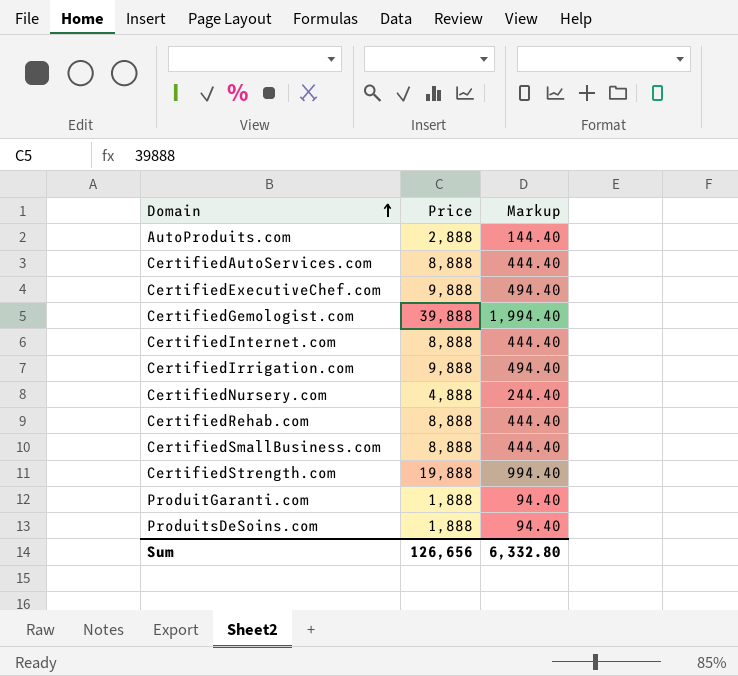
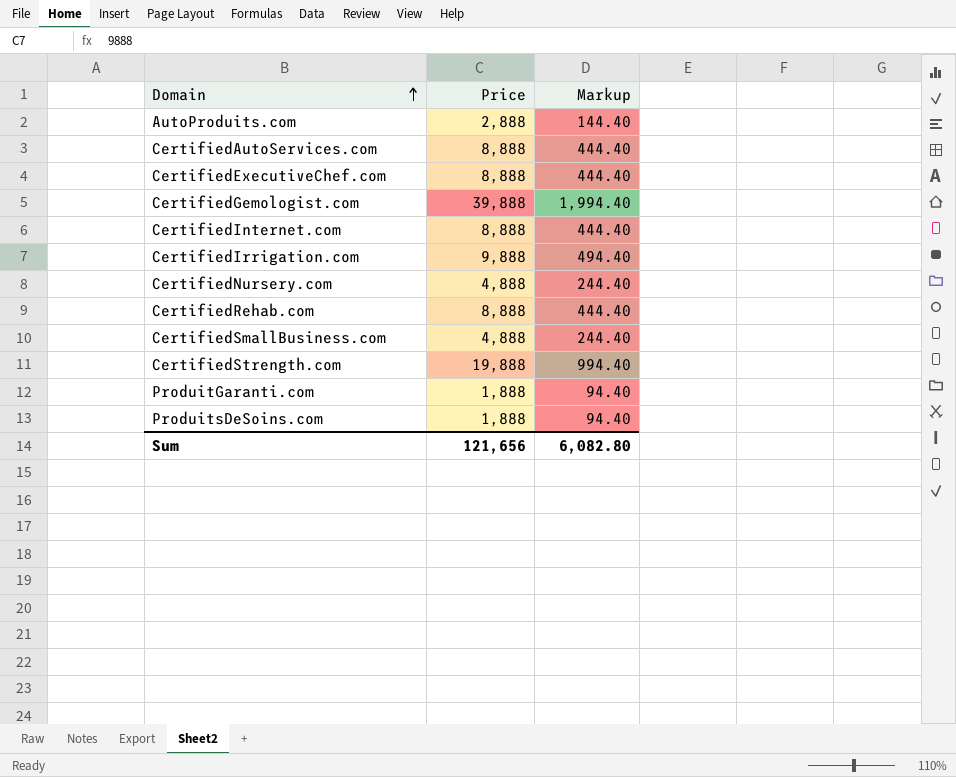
CertifiedExecutiveChef.com | Price: 9,888 -> 8,888
CertifiedExecutiveChef.com | Markup: 494.40 -> 444.40
CertifiedSmallBusiness.com | Price: 8,888 -> 4,888
CertifiedSmallBusiness.com | Markup: 444.40 -> 244.40
Sum | Price: 126,656 -> 121,656
Sum | Markup: 6,332.80 -> 6,082.80

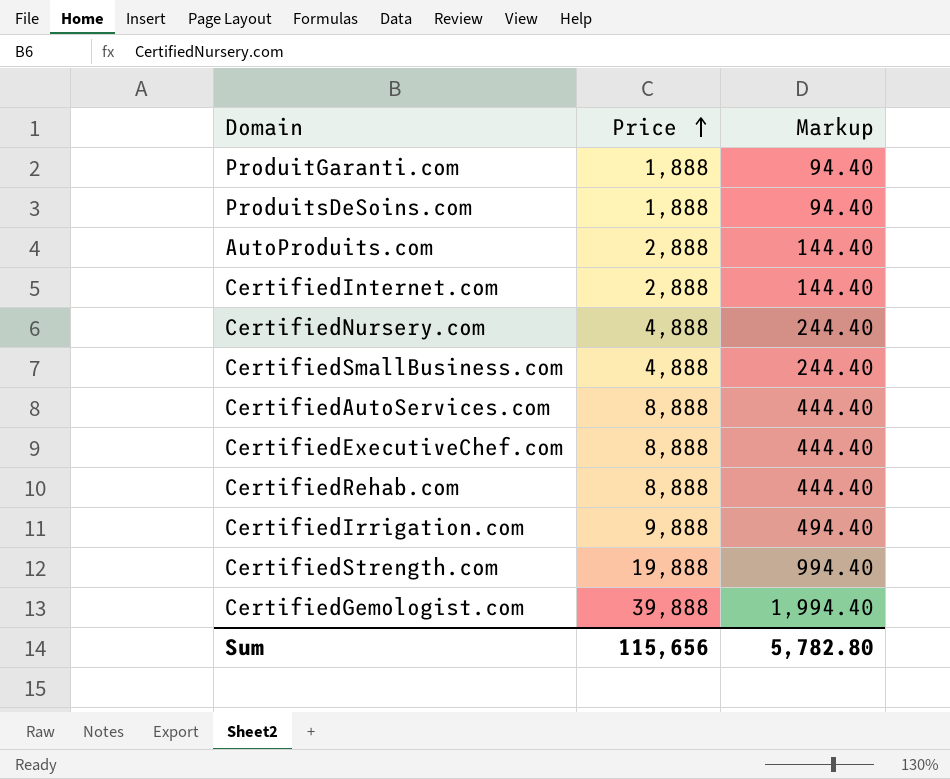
row order: Domain ascending -> Price ascending
CertifiedInternet.com | Price: 8,888 -> 2,888
CertifiedInternet.com | Markup: 444.40 -> 144.40
Sum | Price: 121,656 -> 115,656
Sum | Markup: 6,082.80 -> 5,782.80

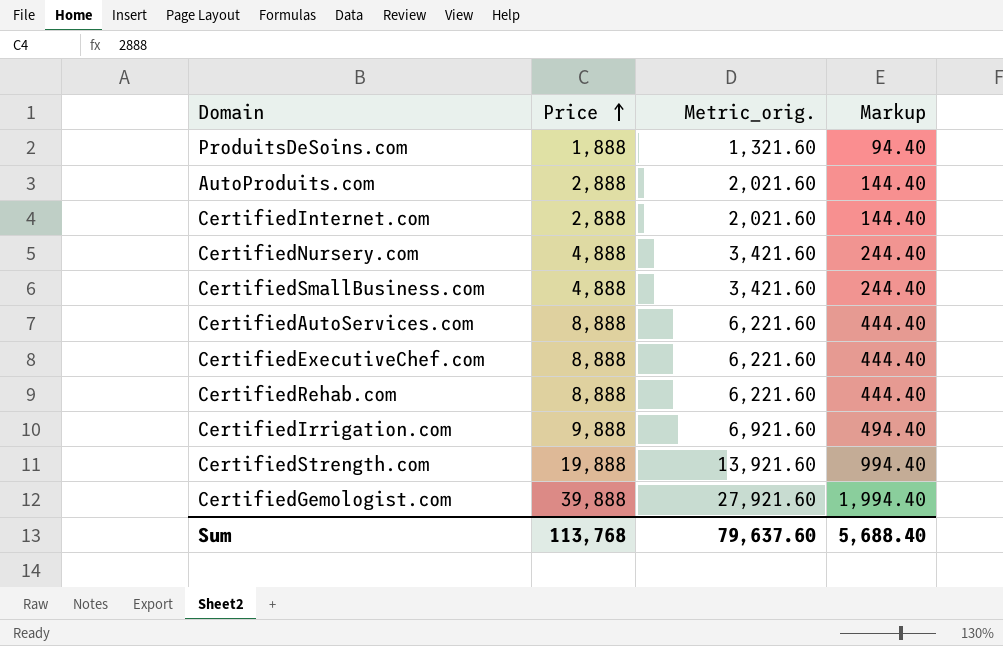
column Metric_orig. | formula: none -> [Price] * 0.7
row ProduitGaranti.com: 1,888 | 94.40 -> none
Sum | Price: 115,656 -> 113,768
Sum | Markup: 5,782.80 -> 5,688.40

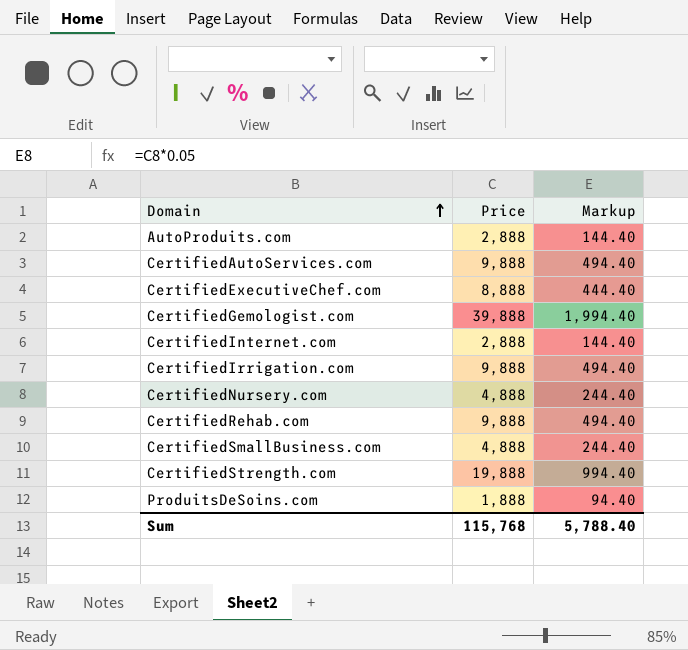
row order: Price ascending -> Domain ascending
column Metric_orig. | formula: [Price] * 0.7 -> none
CertifiedAutoServices.com | Price: 8,888 -> 9,888
CertifiedAutoServices.com | Markup: 444.40 -> 494.40
CertifiedRehab.com | Price: 8,888 -> 9,888
CertifiedRehab.com | Markup: 444.40 -> 494.40
Sum | Price: 113,768 -> 115,768
Sum | Markup: 5,688.40 -> 5,788.40

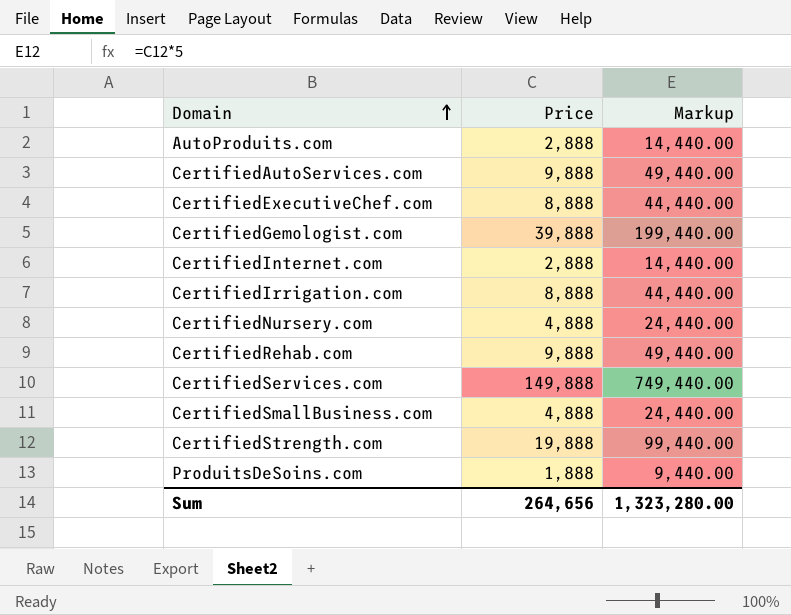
column Markup | formula: [Price] * 0.05 -> [Price] * 5
CertifiedIrrigation.com | Price: 9,888 -> 8,888
row CertifiedServices.com: none -> 149,888 | 749,440.00
Sum | Price: 115,768 -> 264,656
Sum | Markup: 5,788.40 -> 1,323,280.00

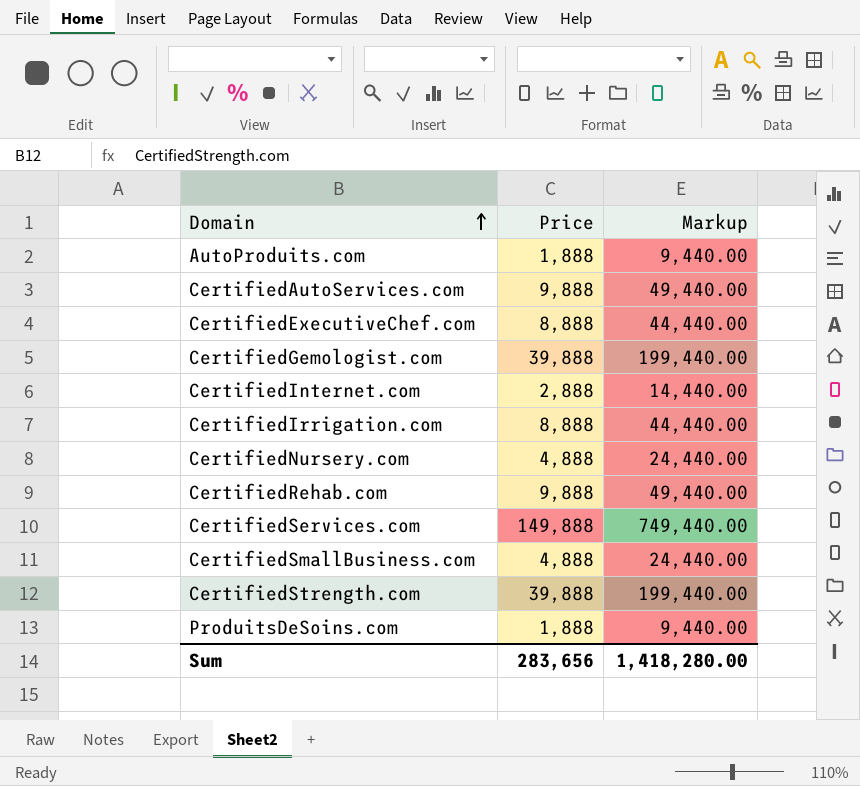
AutoProduits.com | Price: 2,888 -> 1,888
AutoProduits.com | Markup: 14,440.00 -> 9,440.00
CertifiedStrength.com | Price: 19,888 -> 39,888
CertifiedStrength.com | Markup: 99,440.00 -> 199,440.00
Sum | Price: 264,656 -> 283,656
Sum | Markup: 1,323,280.00 -> 1,418,280.00

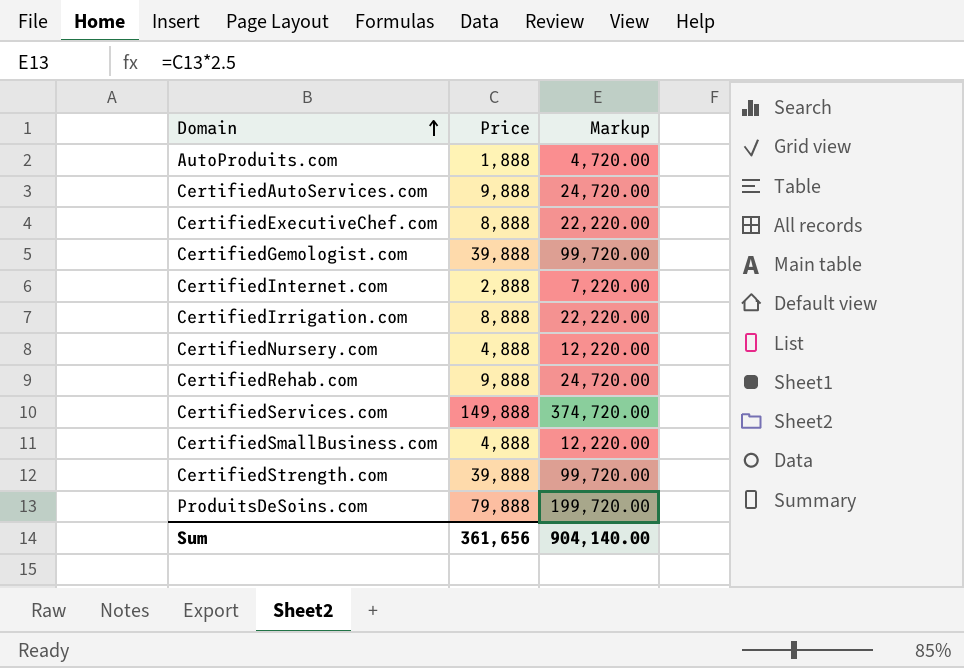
column Markup | formula: [Price] * 5 -> [Price] * 2.5
ProduitsDeSoins.com | Price: 1,888 -> 79,888
Sum | Price: 283,656 -> 361,656
Sum | Markup: 1,418,280.00 -> 904,140.00

